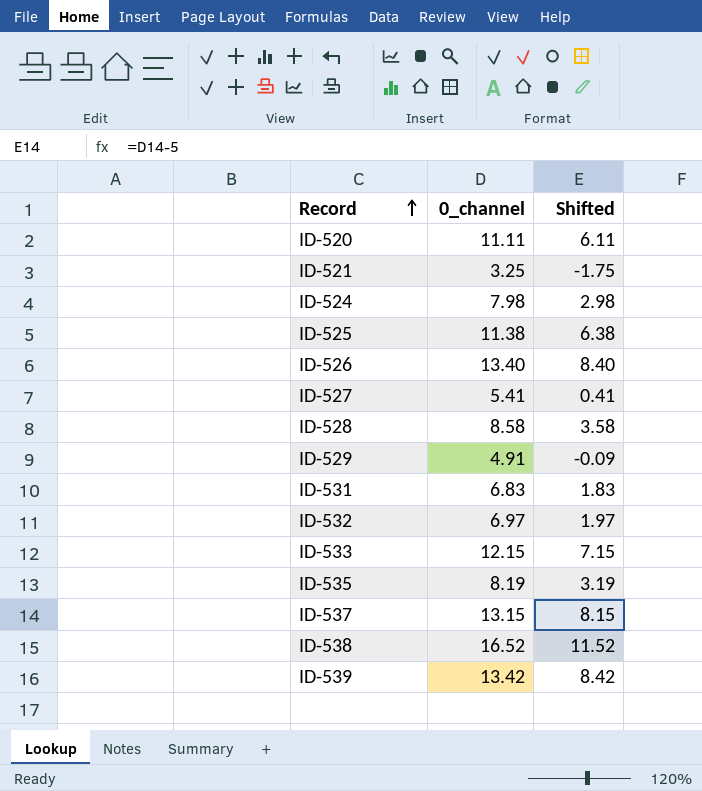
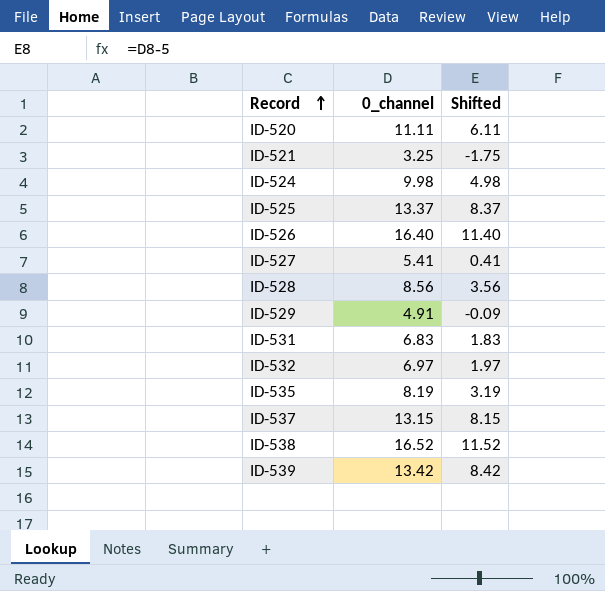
row ID-533: 12.15 | 7.15 -> none
ID-524 | 0_channel: 7.98 -> 9.98
ID-524 | Shifted: 2.98 -> 4.98
ID-525 | 0_channel: 11.38 -> 13.37
ID-525 | Shifted: 6.38 -> 8.37
ID-526 | 0_channel: 13.40 -> 16.40
ID-526 | Shifted: 8.40 -> 11.40
ID-528 | 0_channel: 8.58 -> 8.56
ID-528 | Shifted: 3.58 -> 3.56

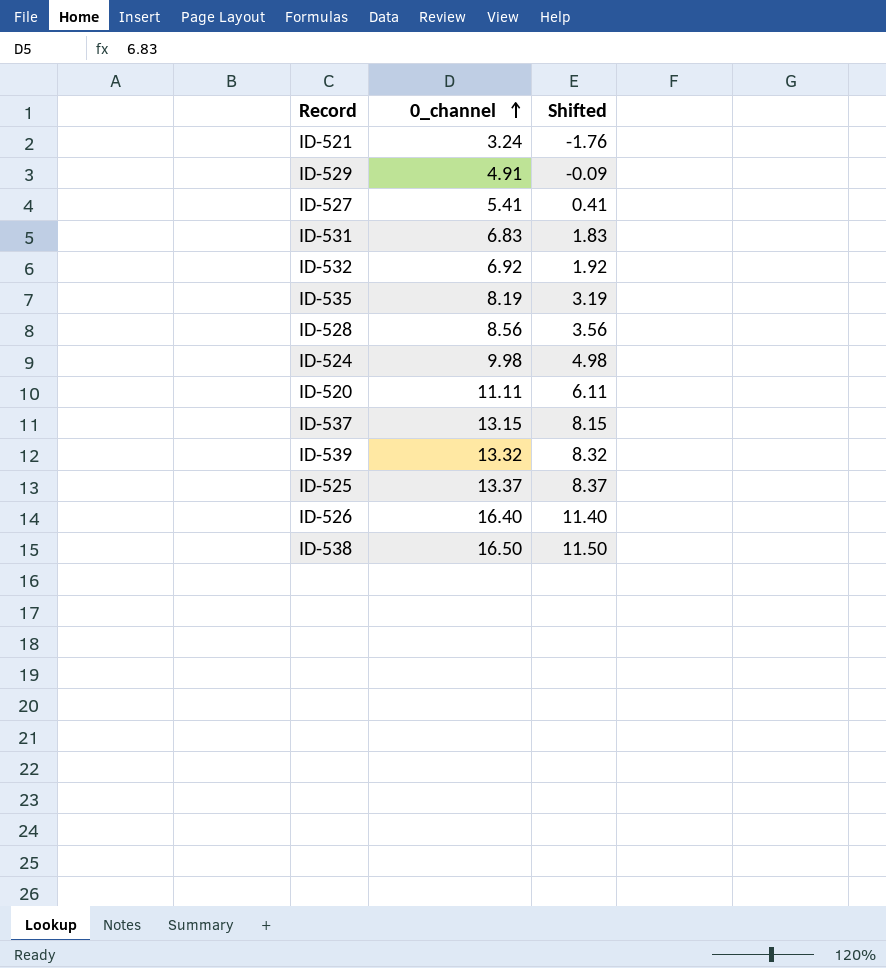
row order: Record ascending -> 0_channel ascending
ID-521 | 0_channel: 3.25 -> 3.24
ID-521 | Shifted: -1.75 -> -1.76
ID-532 | 0_channel: 6.97 -> 6.92
ID-532 | Shifted: 1.97 -> 1.92
ID-539 | 0_channel: 13.42 -> 13.32
ID-539 | Shifted: 8.42 -> 8.32
ID-538 | 0_channel: 16.52 -> 16.50
ID-538 | Shifted: 11.52 -> 11.50

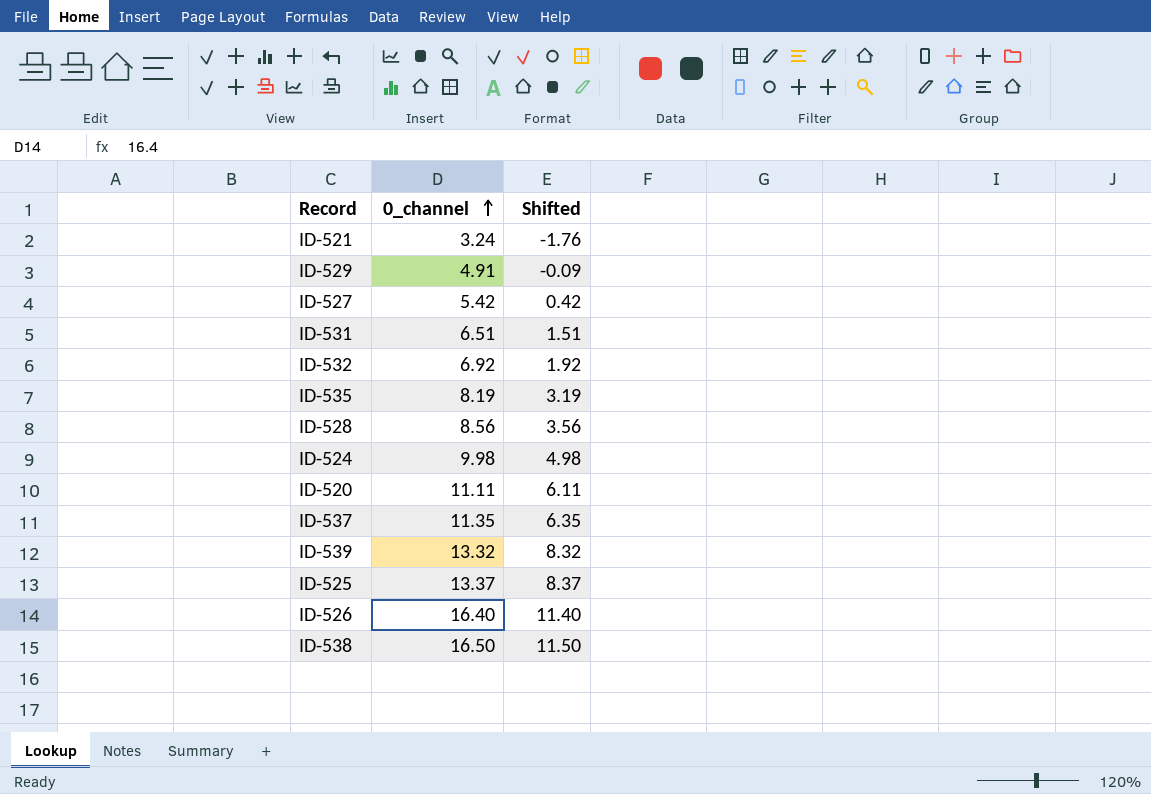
ID-527 | 0_channel: 5.41 -> 5.42
ID-527 | Shifted: 0.41 -> 0.42
ID-531 | 0_channel: 6.83 -> 6.51
ID-531 | Shifted: 1.83 -> 1.51
ID-537 | 0_channel: 13.15 -> 11.35
ID-537 | Shifted: 8.15 -> 6.35

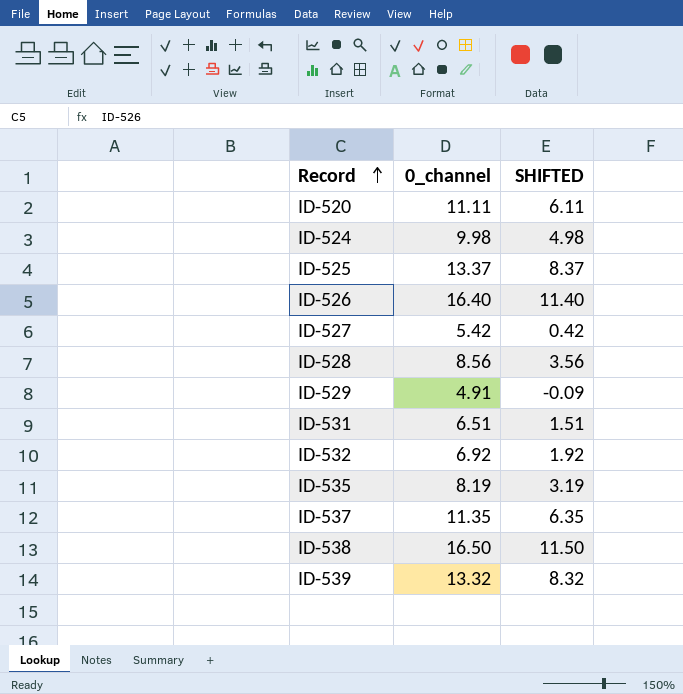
row order: 0_channel ascending -> Record ascending
column name: Shifted -> SHIFTED
row ID-521: 3.24 | -1.76 -> none

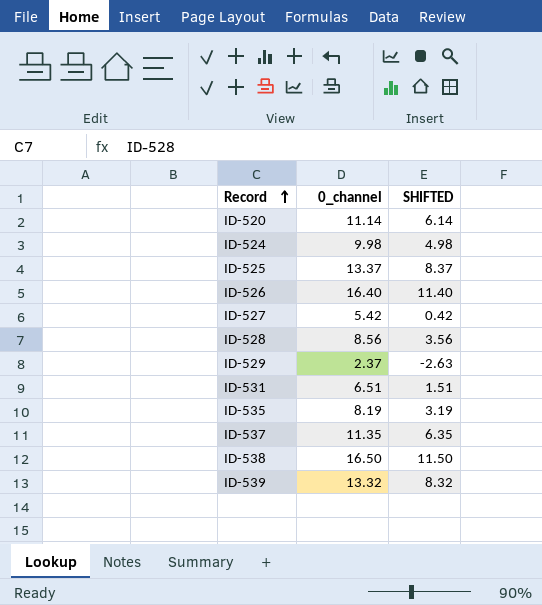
row ID-532: 6.92 | 1.92 -> none
ID-520 | 0_channel: 11.11 -> 11.14
ID-520 | SHIFTED: 6.11 -> 6.14
ID-529 | 0_channel: 4.91 -> 2.37
ID-529 | SHIFTED: -0.09 -> -2.63

